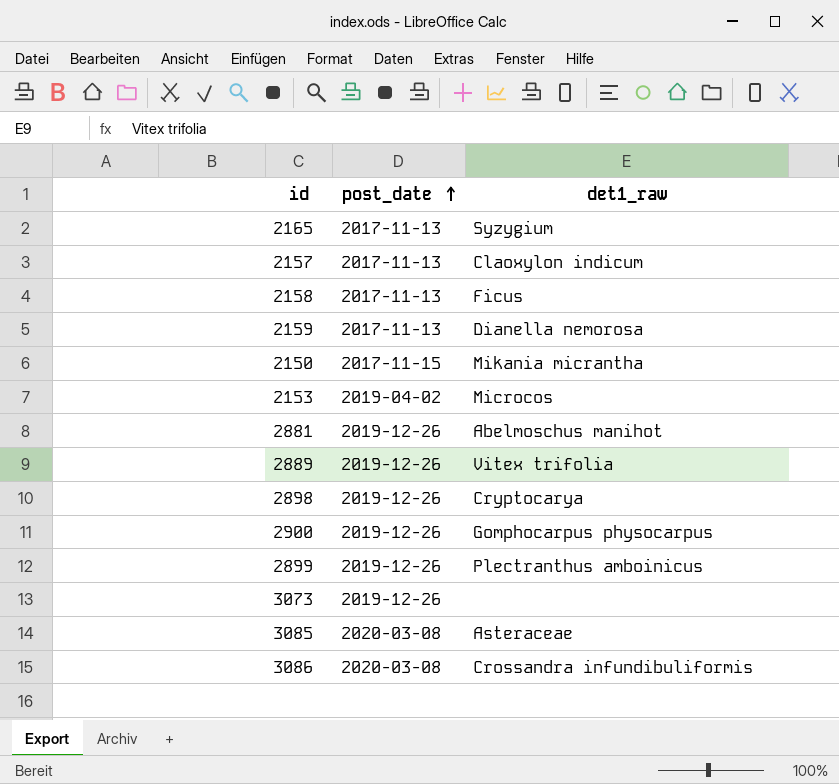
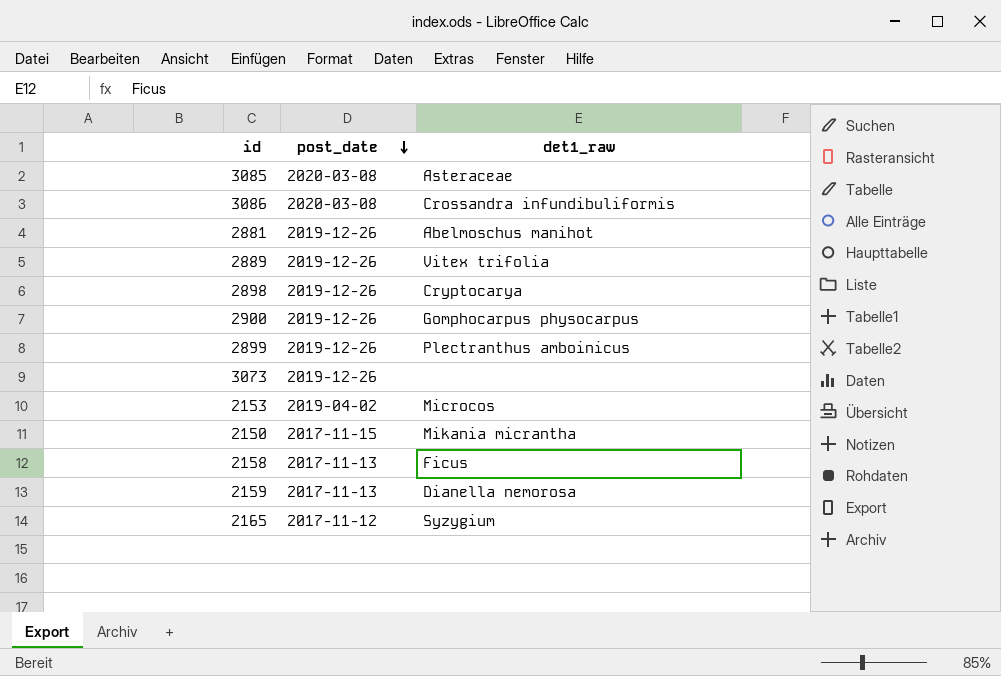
row order: post_date ascending -> post_date descending
row 2157: 2017-11-13 | Claoxylon indicum -> none
2165 | post_date: 2017-11-13 -> 2017-11-12

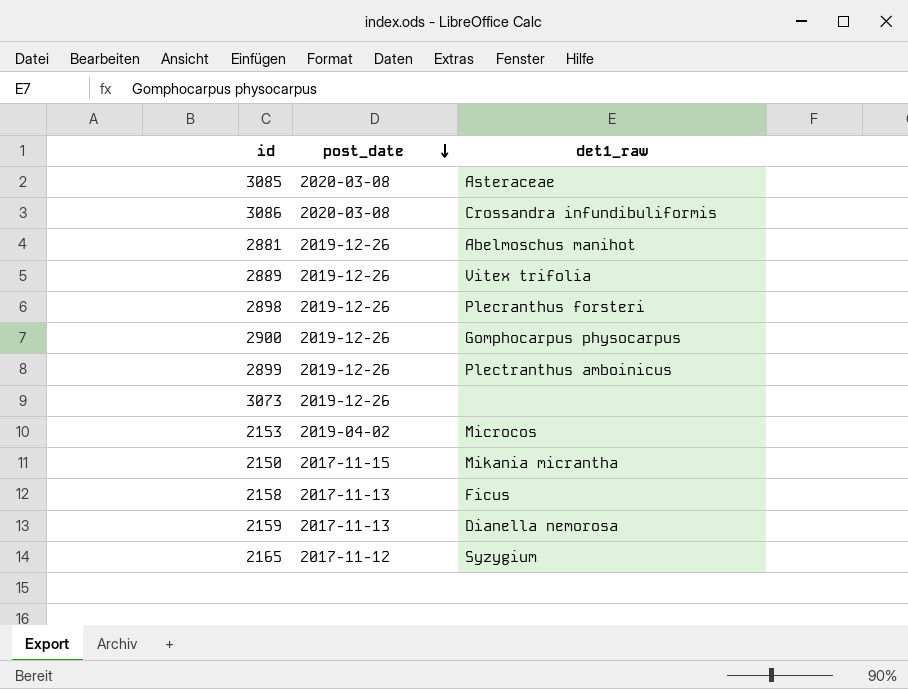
2898 | det1_raw: Cryptocarya -> Plecranthus forsteri

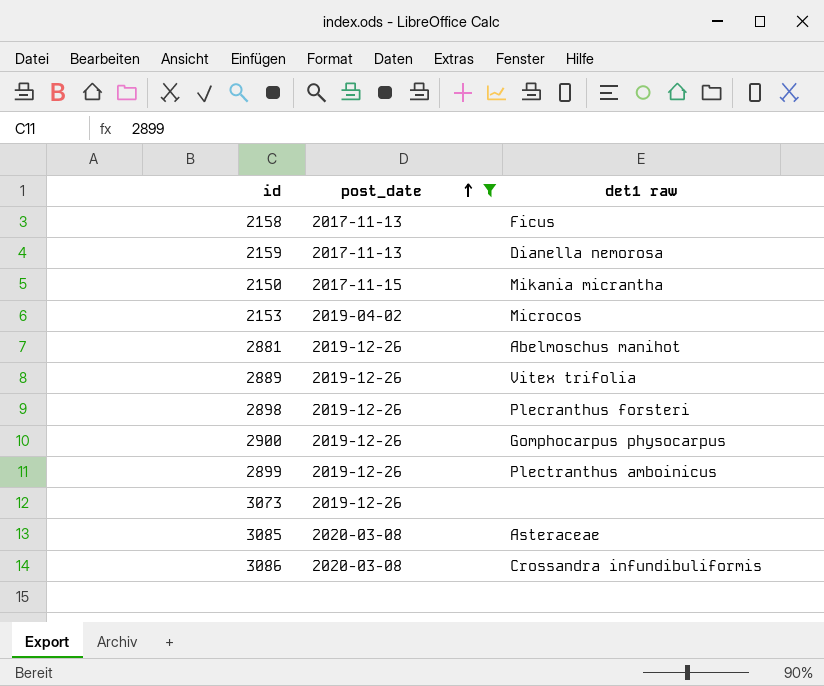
filter: none -> post_date != 2017-11-12
row order: post_date descending -> post_date ascending
column name: det1_raw -> det1 raw

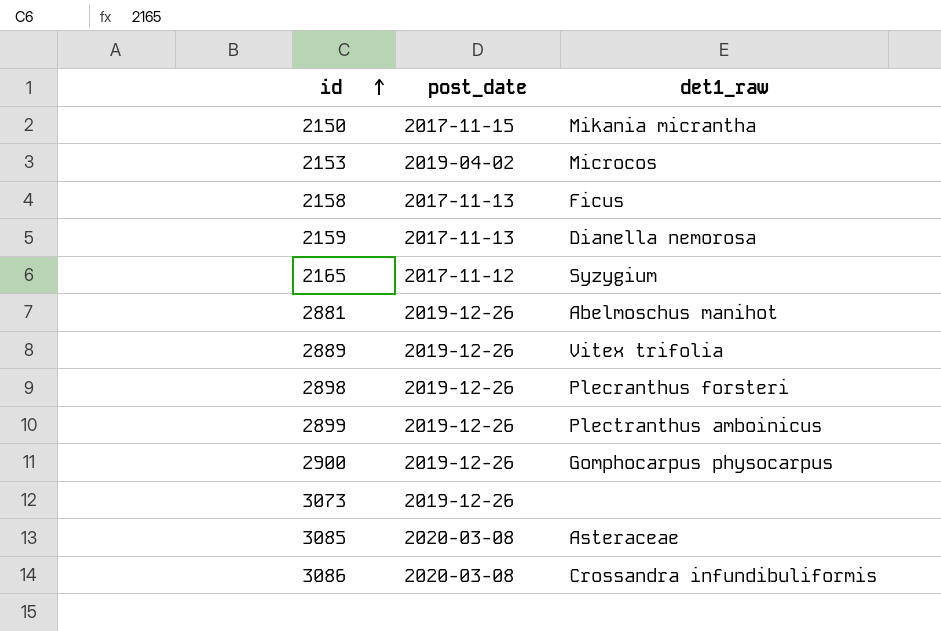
filter: post_date != 2017-11-12 -> none
row order: post_date ascending -> id ascending
column name: det1 raw -> det1_raw

